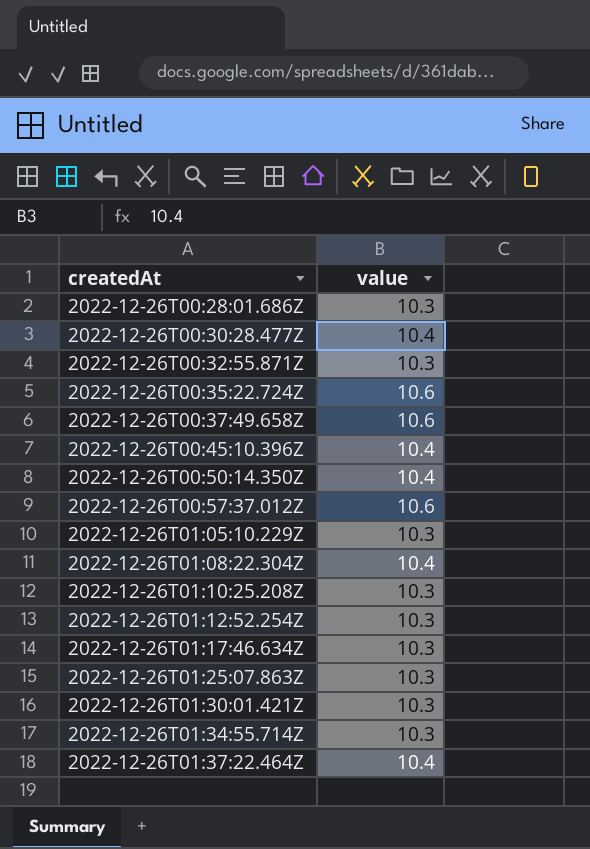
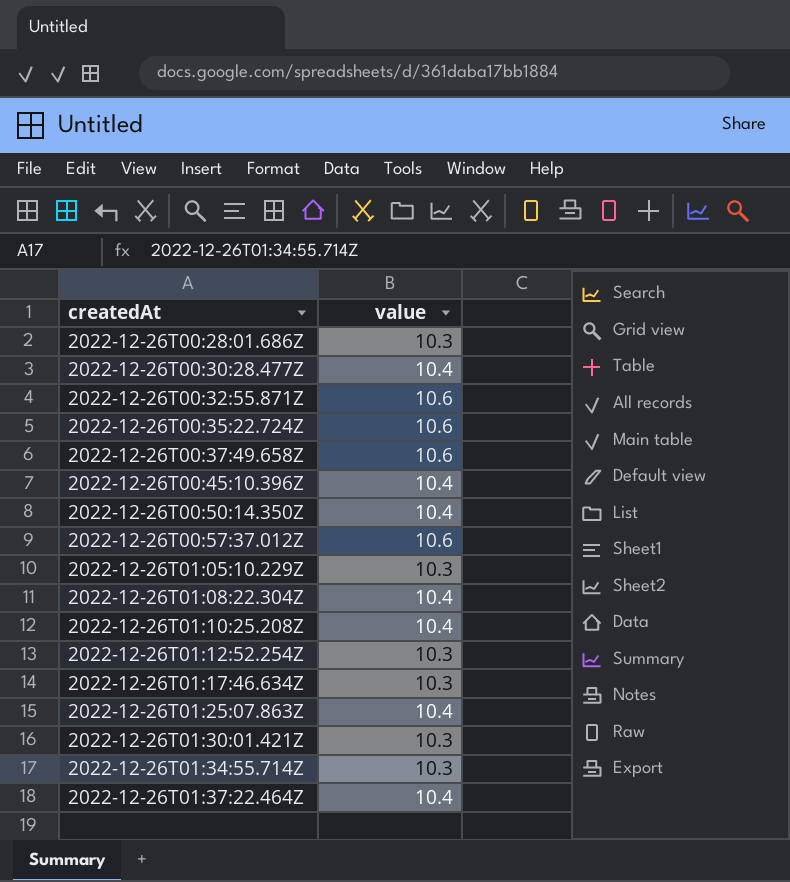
2022-12-26T00:32:55.871Z | value: 10.3 -> 10.6
2022-12-26T01:10:25.208Z | value: 10.3 -> 10.4
2022-12-26T01:25:07.863Z | value: 10.3 -> 10.4

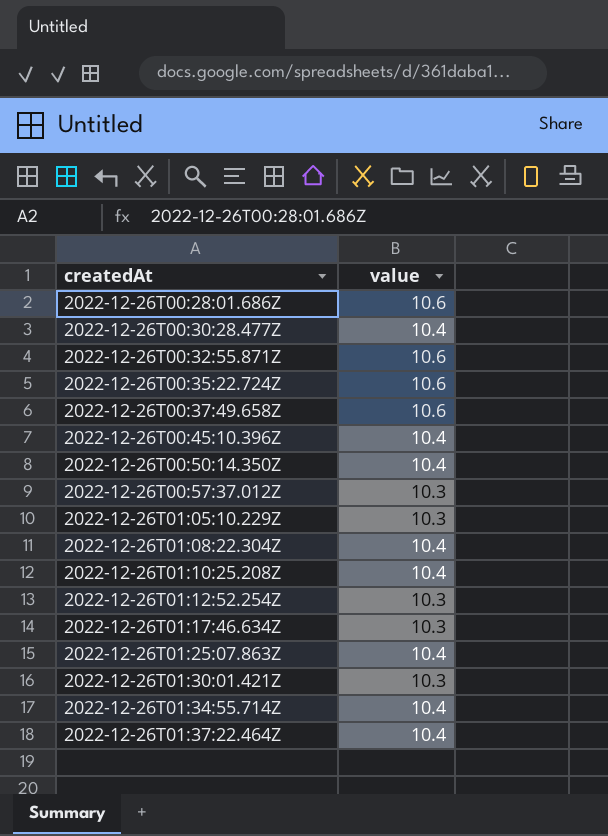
2022-12-26T00:28:01.686Z | value: 10.3 -> 10.6
2022-12-26T00:57:37.012Z | value: 10.6 -> 10.3
2022-12-26T01:34:55.714Z | value: 10.3 -> 10.4

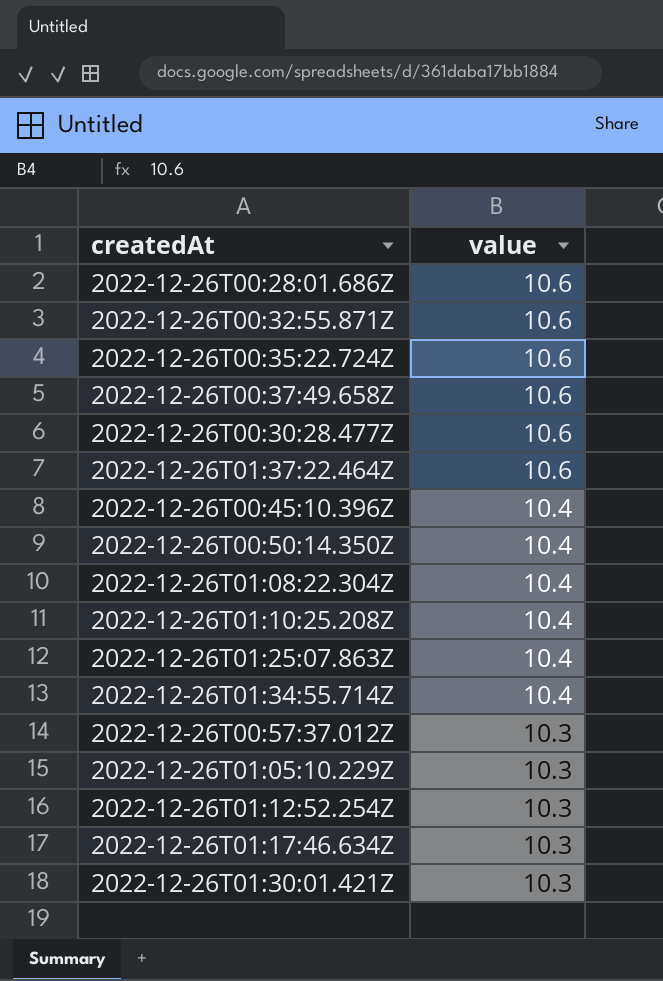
row order: createdAt ascending -> value descending
2022-12-26T00:30:28.477Z | value: 10.4 -> 10.6
2022-12-26T01:37:22.464Z | value: 10.4 -> 10.6

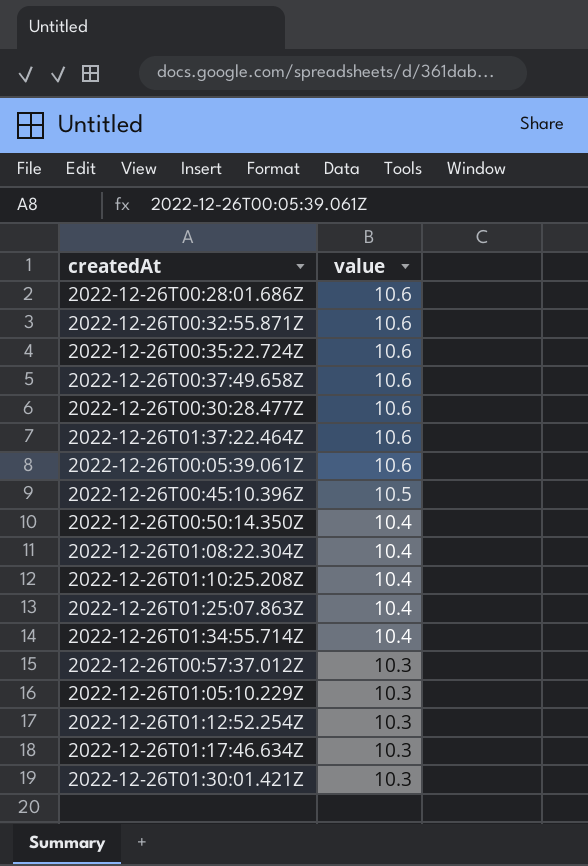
row 2022-12-26T00:05:39.061Z: none -> 10.6
2022-12-26T00:45:10.396Z | value: 10.4 -> 10.5

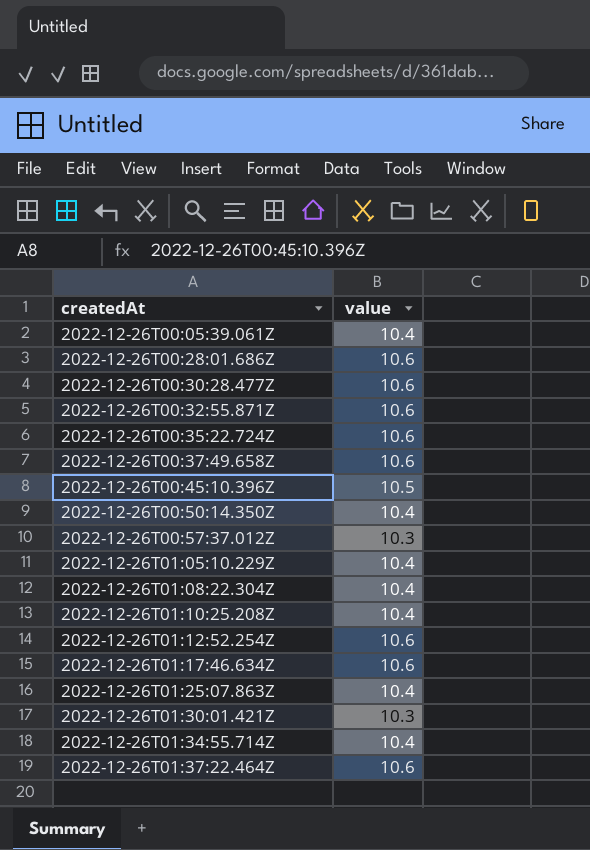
row order: value descending -> createdAt ascending
2022-12-26T00:05:39.061Z | value: 10.6 -> 10.4
2022-12-26T01:05:10.229Z | value: 10.3 -> 10.4
2022-12-26T01:12:52.254Z | value: 10.3 -> 10.6
2022-12-26T01:17:46.634Z | value: 10.3 -> 10.6

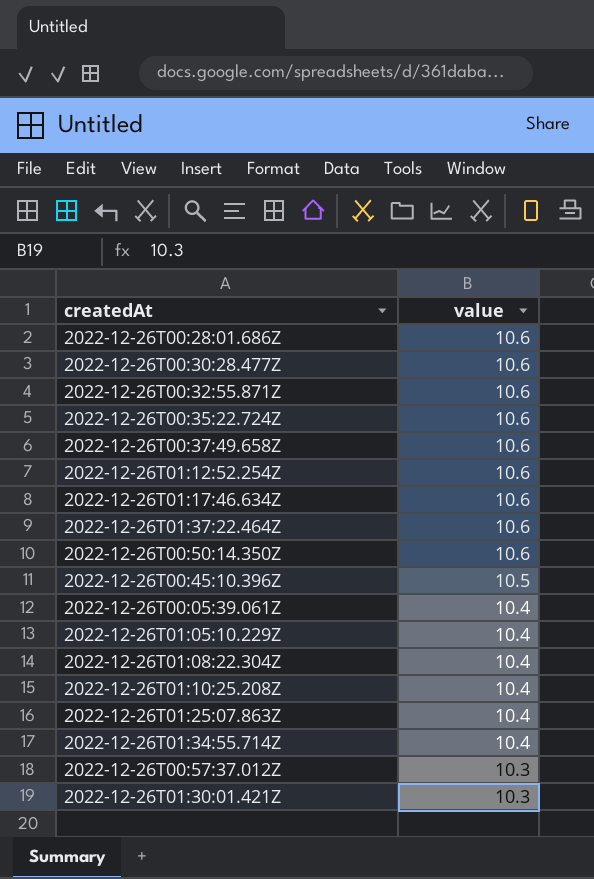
row order: createdAt ascending -> value descending
2022-12-26T00:50:14.350Z | value: 10.4 -> 10.6

